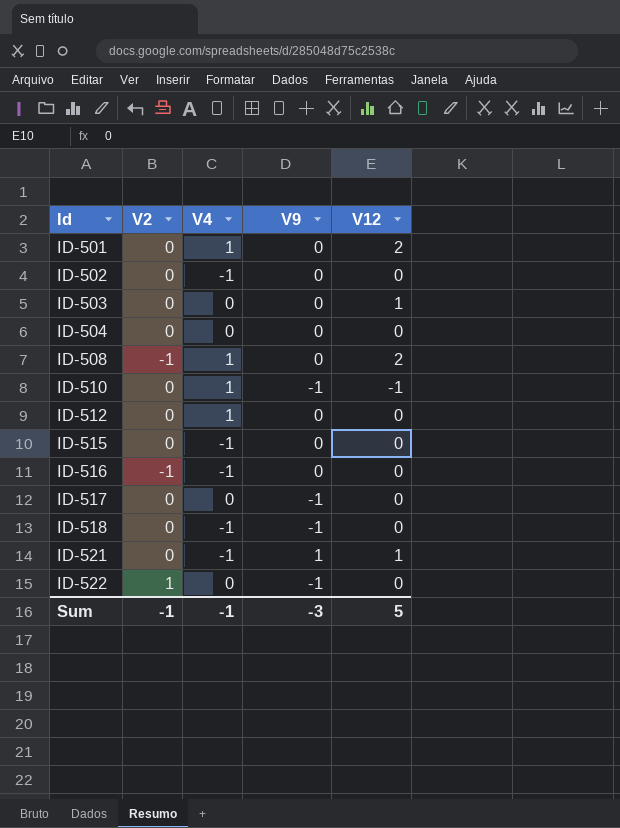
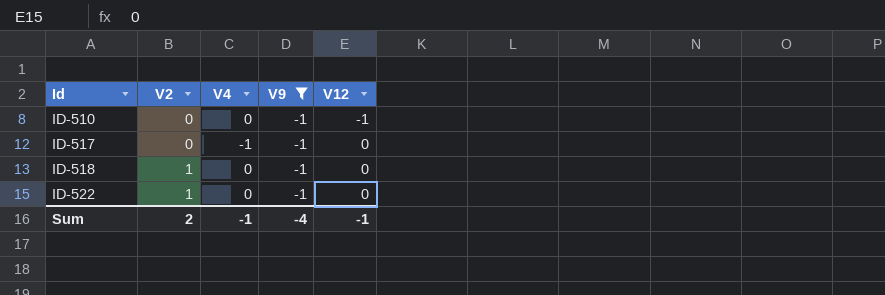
filter: none -> V9 = -1
ID-510 | V4: 1 -> 0
ID-517 | V4: 0 -> -1
ID-518 | V2: 0 -> 1
ID-518 | V4: -1 -> 0
Sum | V2: -1 -> 2
Sum | V9: -3 -> -4
Sum | V12: 5 -> -1

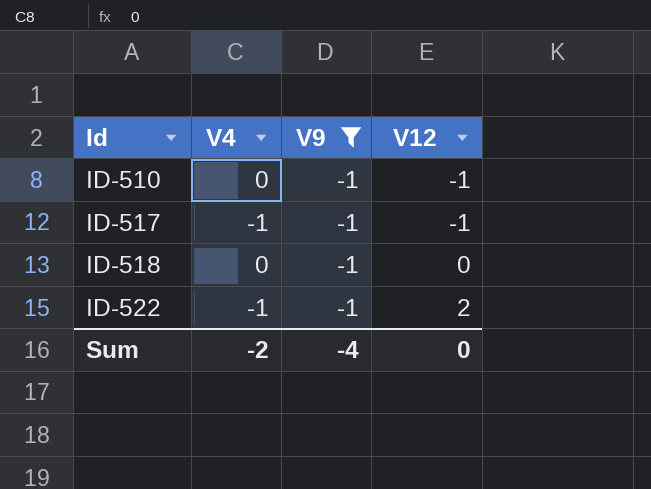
column V2 | position: 2 -> none
ID-517 | V12: 0 -> -1
ID-522 | V4: 0 -> -1
ID-522 | V12: 0 -> 2
Sum | V4: -1 -> -2
Sum | V12: -1 -> 0

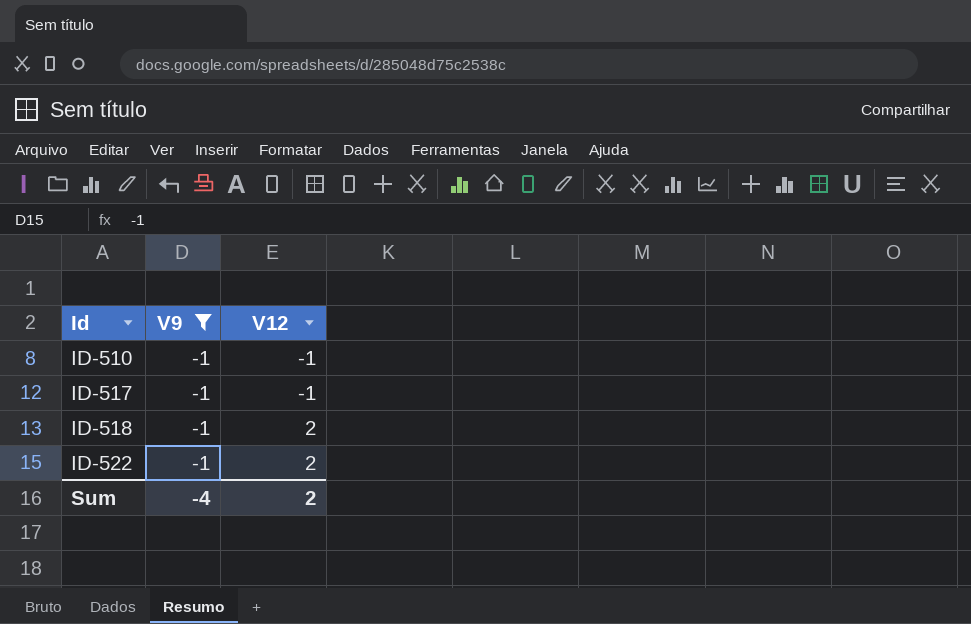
column V4 | position: 2 -> none
ID-518 | V12: 0 -> 2
Sum | V12: 0 -> 2

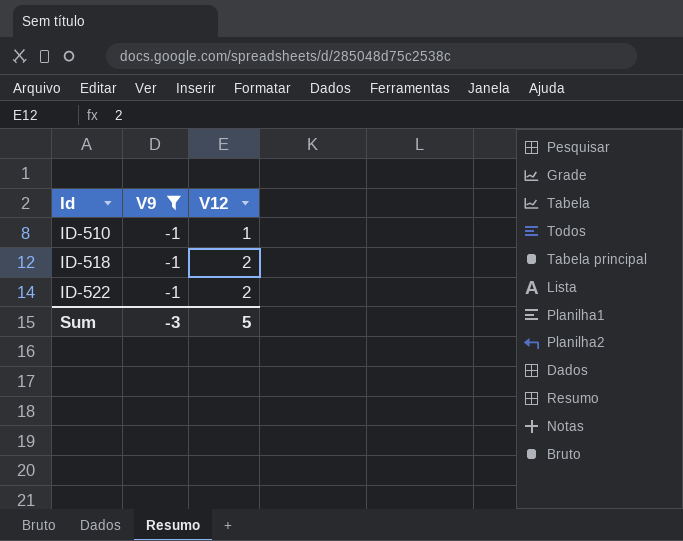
row ID-517: -1 | -1 -> none
ID-510 | V12: -1 -> 1
Sum | V9: -4 -> -3
Sum | V12: 2 -> 5

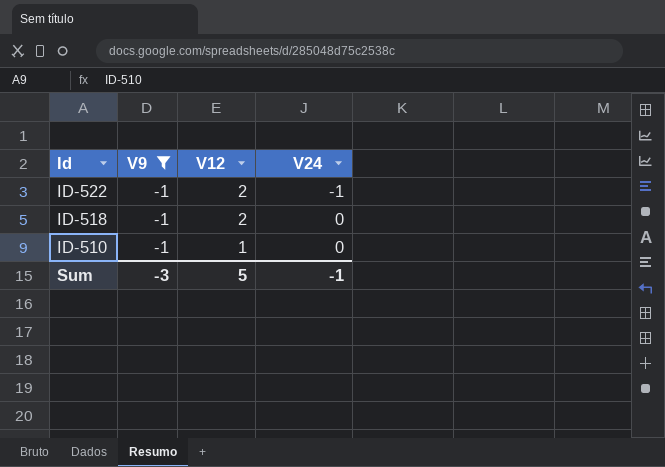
row order: Id ascending -> Id descending
column V24 | position: none -> 4

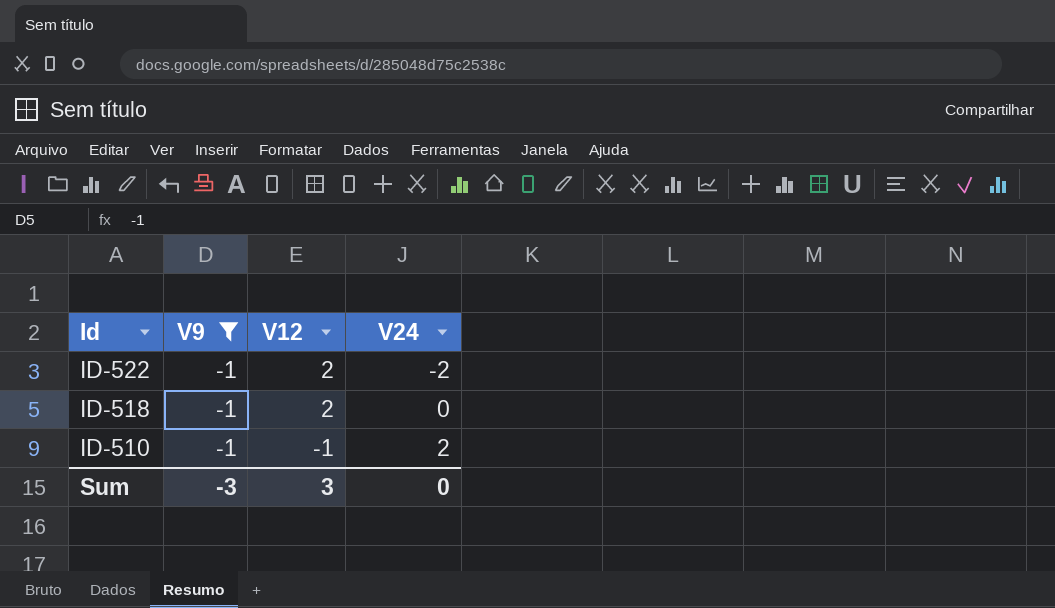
ID-522 | V24: -1 -> -2
ID-510 | V12: 1 -> -1
ID-510 | V24: 0 -> 2
Sum | V12: 5 -> 3
Sum | V24: -1 -> 0

